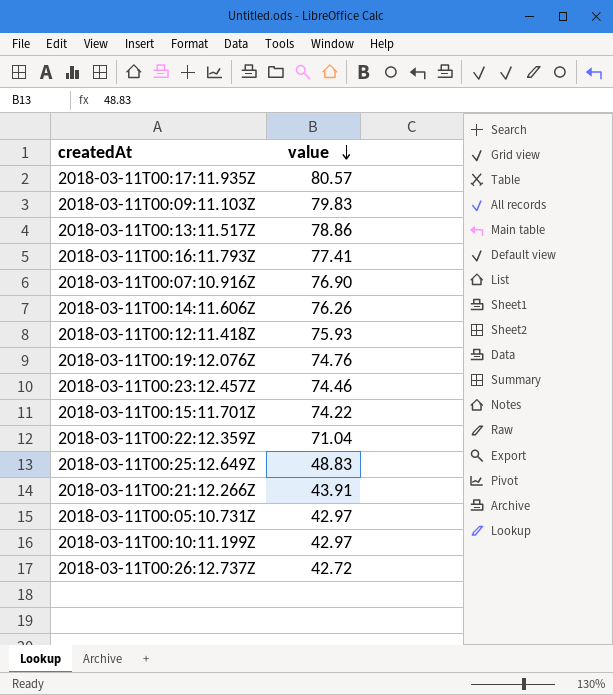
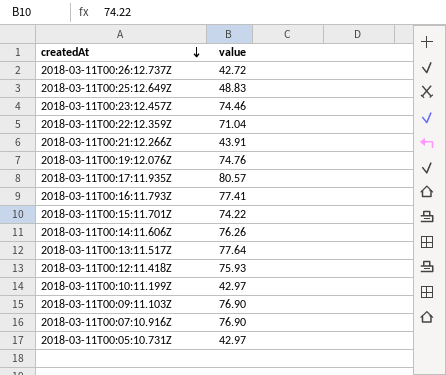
row order: value descending -> createdAt descending
2018-03-11T00:13:11.517Z | value: 78.86 -> 77.64
2018-03-11T00:09:11.103Z | value: 79.83 -> 76.90

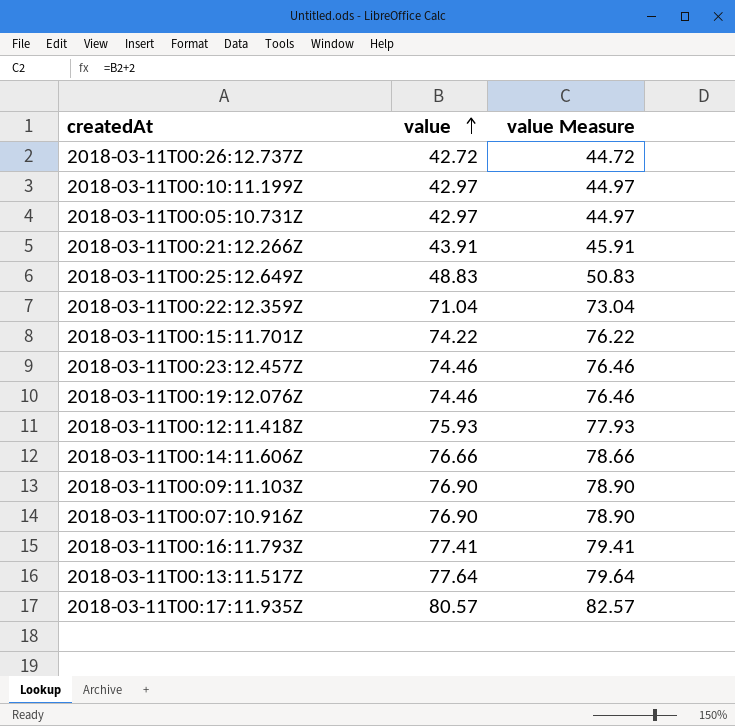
row order: createdAt descending -> value ascending
column value Measure | formula: none -> [value] + 2
2018-03-11T00:19:12.076Z | value: 74.76 -> 74.46
2018-03-11T00:14:11.606Z | value: 76.26 -> 76.66

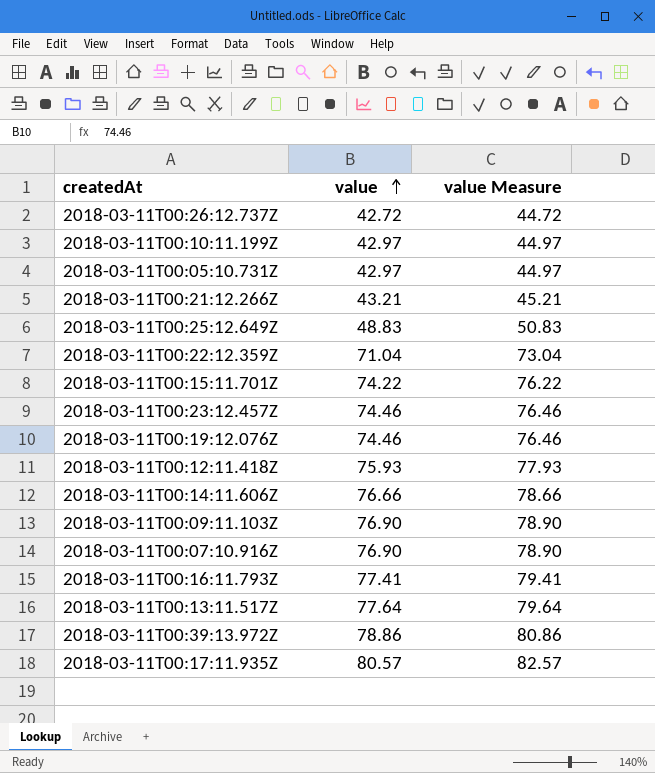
2018-03-11T00:21:12.266Z | value: 43.91 -> 43.21
2018-03-11T00:21:12.266Z | value Measure: 45.91 -> 45.21
row 2018-03-11T00:39:13.972Z: none -> 78.86 | 80.86

